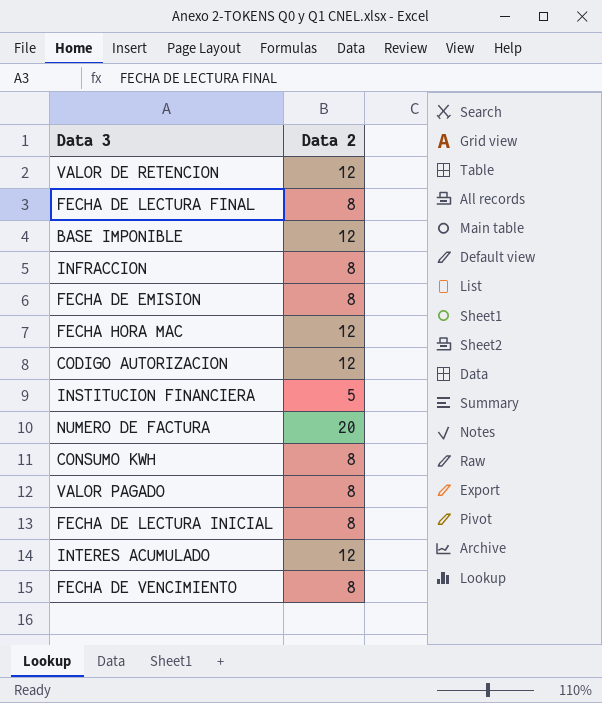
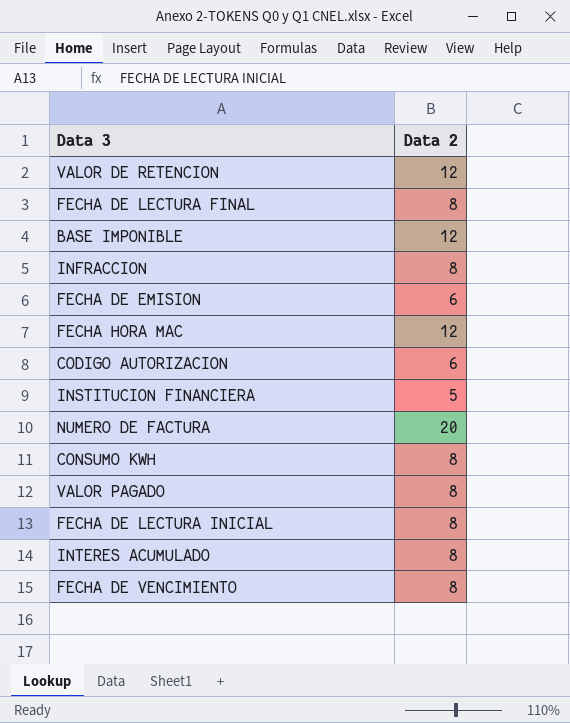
FECHA DE EMISION | Data 2: 8 -> 6
CODIGO AUTORIZACION | Data 2: 12 -> 6
INTERES ACUMULADO | Data 2: 12 -> 8

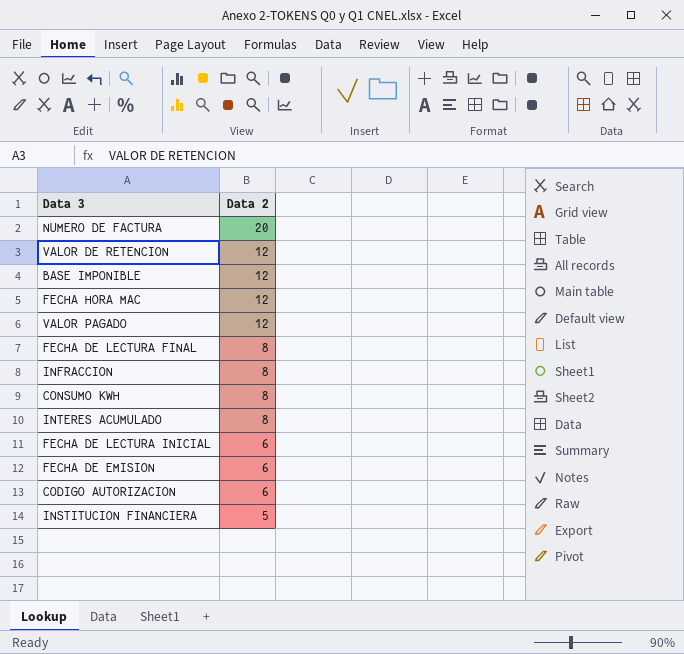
row order: none -> Data 2 descending
row FECHA DE VENCIMIENTO: 8 -> none
VALOR PAGADO | Data 2: 8 -> 12
FECHA DE LECTURA INICIAL | Data 2: 8 -> 6

